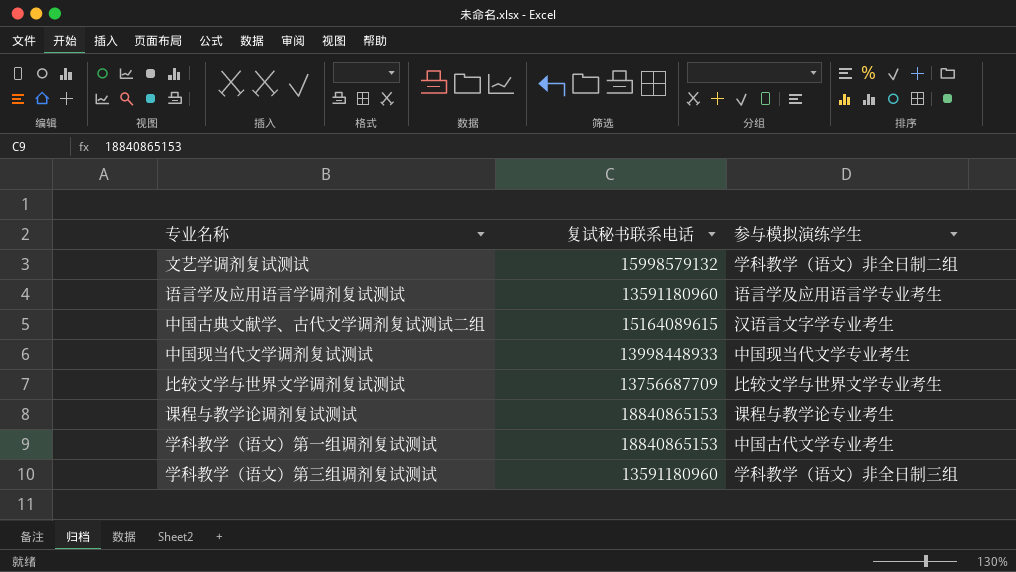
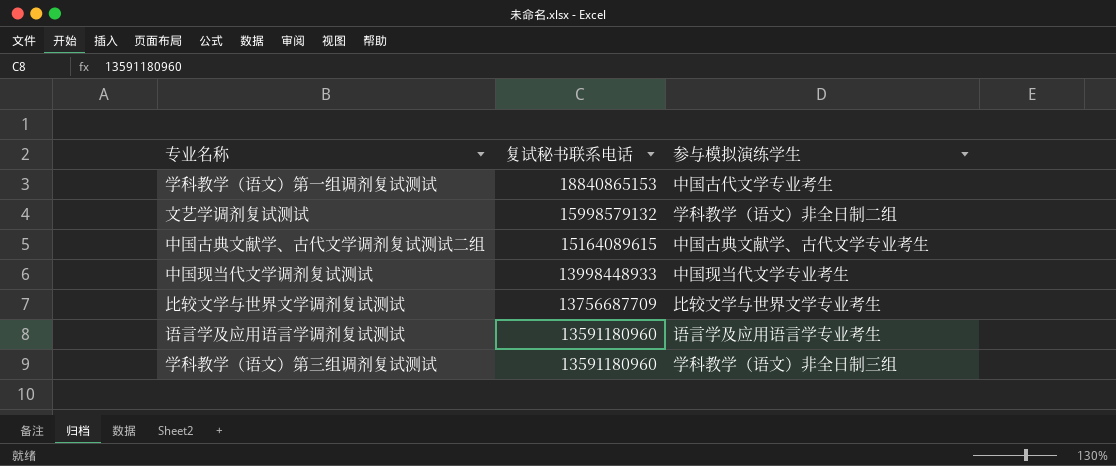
row order: none -> 复试秘书联系电话 descending
row 课程与教学论调剂复试测试: 18840865153 | 课程与教学论专业考生 -> none
中国古典文献学、古代文学调剂复试测试二组 | 参与模拟演练学生: 汉语言文字学专业考生 -> 中国古典文献学、古代文学专业考生

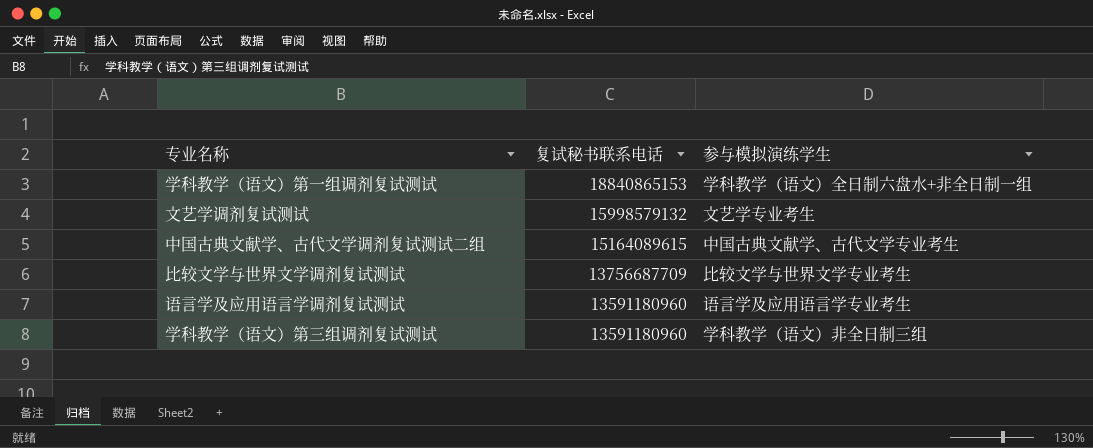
row 中国现当代文学调剂复试测试: 13998448933 | 中国现当代文学专业考生 -> none
学科教学（语文）第一组调剂复试测试 | 参与模拟演练学生: 中国古代文学专业考生 -> 学科教学（语文）全日制六盘水+非全日制一组
文艺学调剂复试测试 | 参与模拟演练学生: 学科教学（语文）非全日制二组 -> 文艺学专业考生

